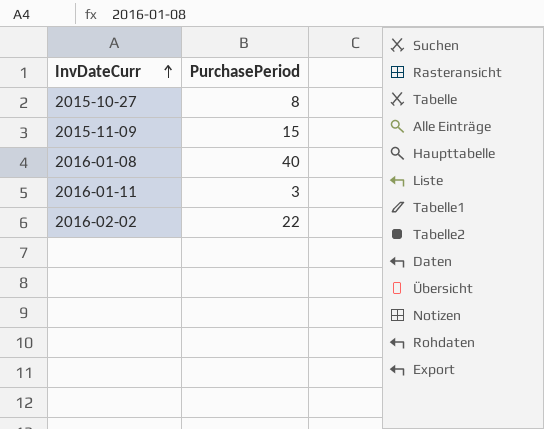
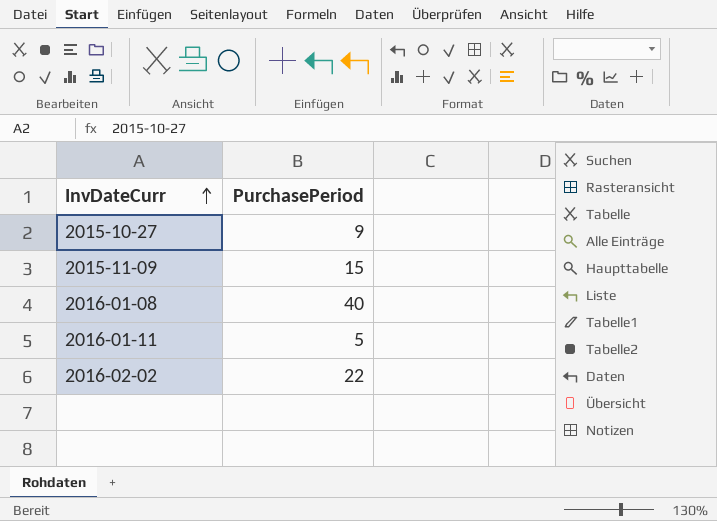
2015-10-27 | PurchasePeriod: 8 -> 9
2016-01-11 | PurchasePeriod: 3 -> 5

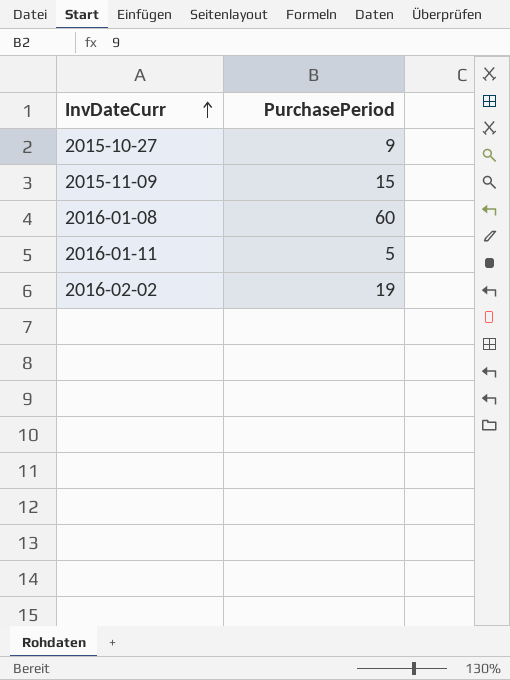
2016-01-08 | PurchasePeriod: 40 -> 60
2016-02-02 | PurchasePeriod: 22 -> 19

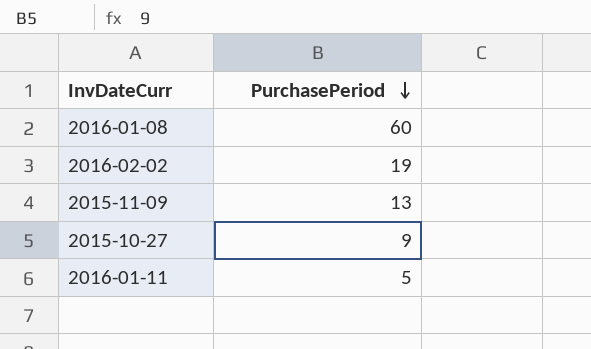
row order: InvDateCurr ascending -> PurchasePeriod descending
2015-11-09 | PurchasePeriod: 15 -> 13

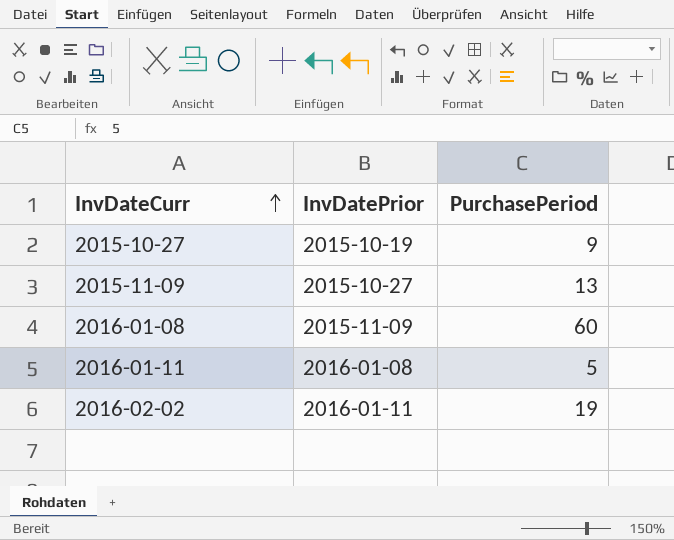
row order: PurchasePeriod descending -> InvDateCurr ascending
column InvDatePrior | position: none -> 2

